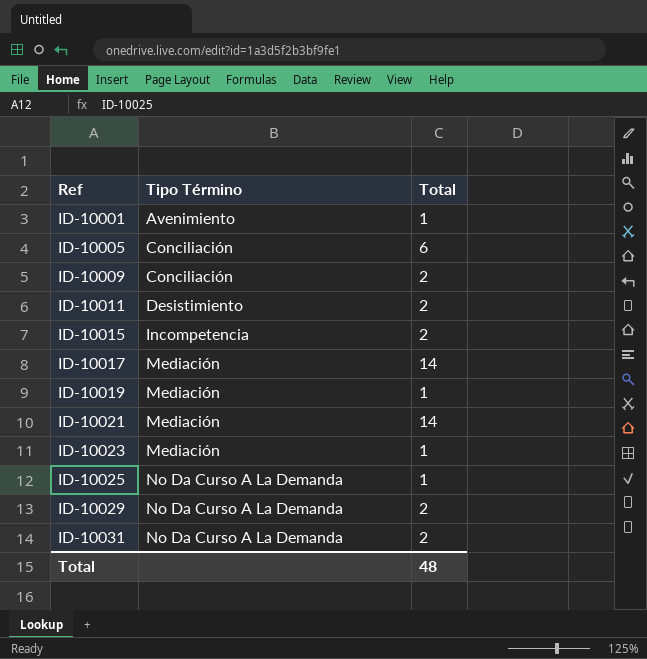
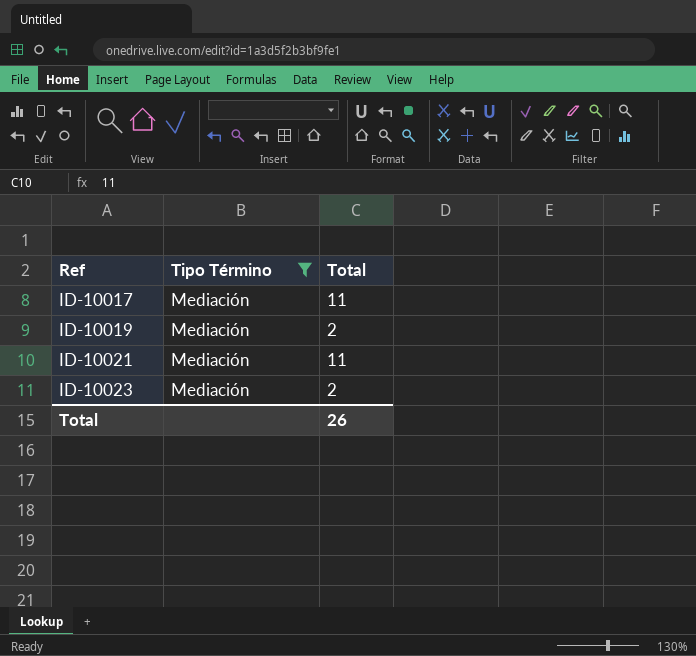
filter: none -> Tipo Término = Mediación
ID-10017 | Total: 14 -> 11
ID-10019 | Total: 1 -> 2
ID-10021 | Total: 14 -> 11
ID-10023 | Total: 1 -> 2
Total | Total: 48 -> 26

